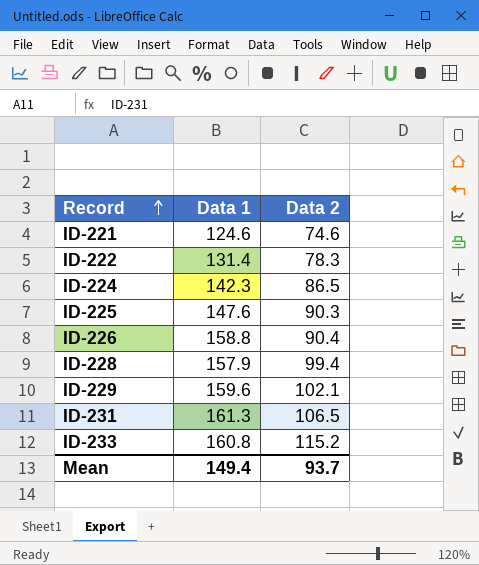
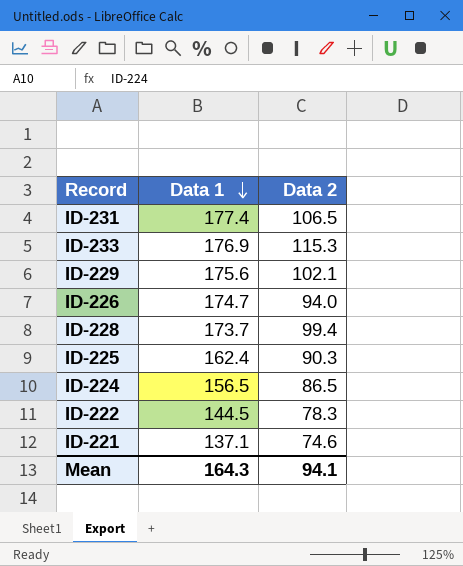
row order: Record ascending -> Data 1 descending
ID-231 | Data 1: 161.3 -> 177.4
ID-233 | Data 1: 160.8 -> 176.9
ID-233 | Data 2: 115.2 -> 115.3
ID-229 | Data 1: 159.6 -> 175.6
ID-226 | Data 1: 158.8 -> 174.7
ID-226 | Data 2: 90.4 -> 94.0
ID-228 | Data 1: 157.9 -> 173.7
ID-225 | Data 1: 147.6 -> 162.4
ID-224 | Data 1: 142.3 -> 156.5
ID-222 | Data 1: 131.4 -> 144.5
ID-221 | Data 1: 124.6 -> 137.1
Mean | Data 1: 149.4 -> 164.3
Mean | Data 2: 93.7 -> 94.1

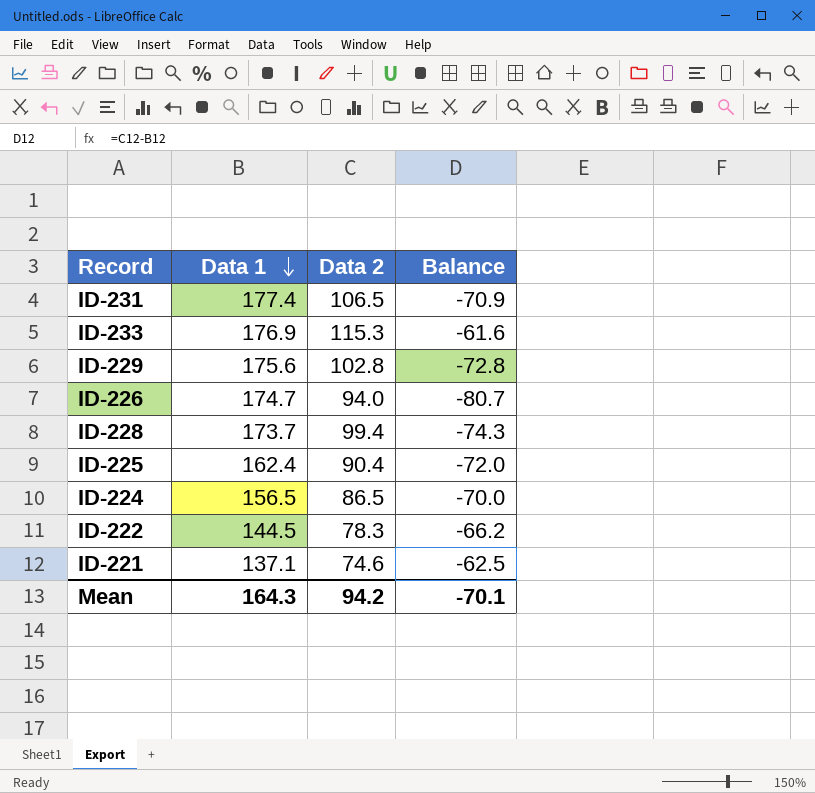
column Balance | formula: none -> [Data 2] - [Data 1]
ID-229 | Data 2: 102.1 -> 102.8
ID-225 | Data 2: 90.3 -> 90.4
Mean | Data 2: 94.1 -> 94.2

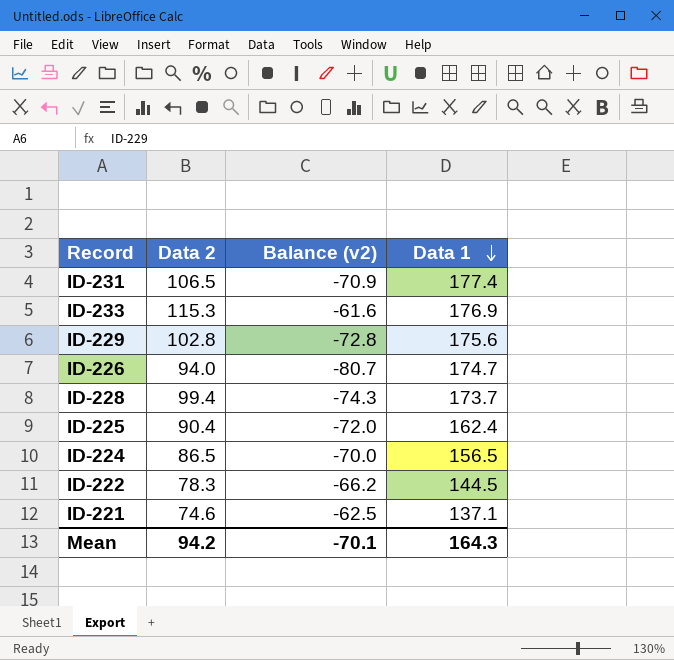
column name: Balance -> Balance (v2)
column Data 1 | position: 2 -> 4

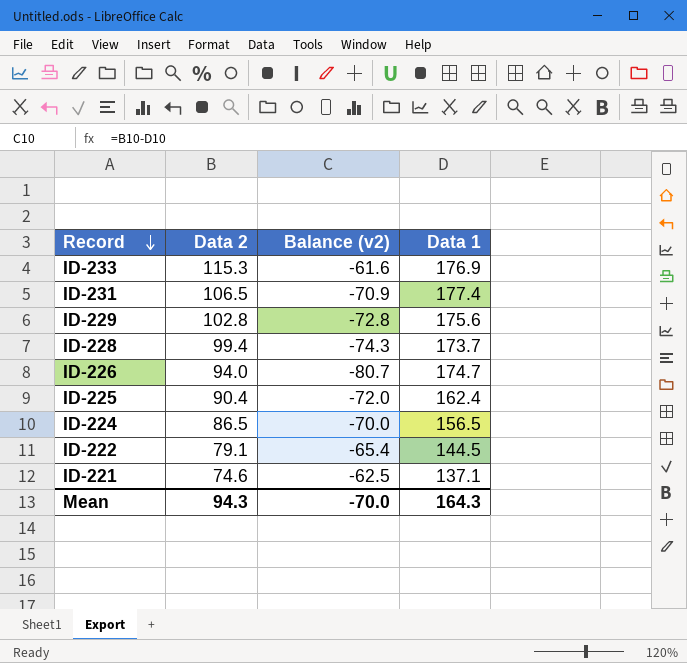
row order: Data 1 descending -> Record descending
ID-222 | Data 2: 78.3 -> 79.1
ID-222 | Balance (v2): -66.2 -> -65.4
Mean | Data 2: 94.2 -> 94.3
Mean | Balance (v2): -70.1 -> -70.0

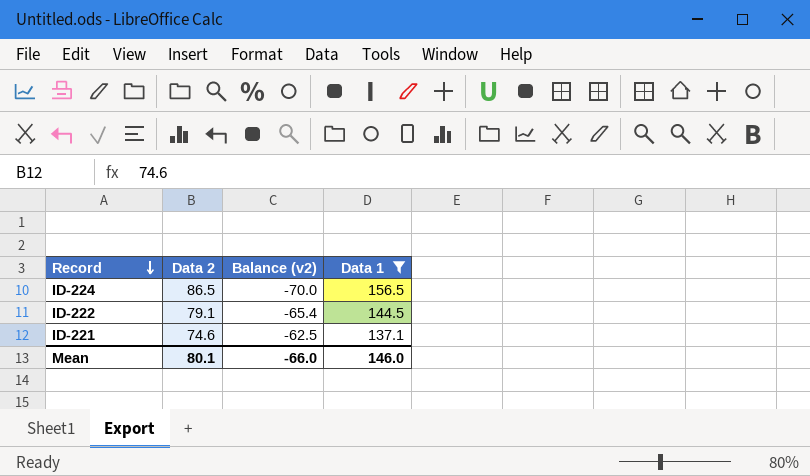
filter: none -> Data 1 <= 156.5
Mean | Data 2: 94.3 -> 80.1
Mean | Balance (v2): -70.0 -> -66.0
Mean | Data 1: 164.3 -> 146.0

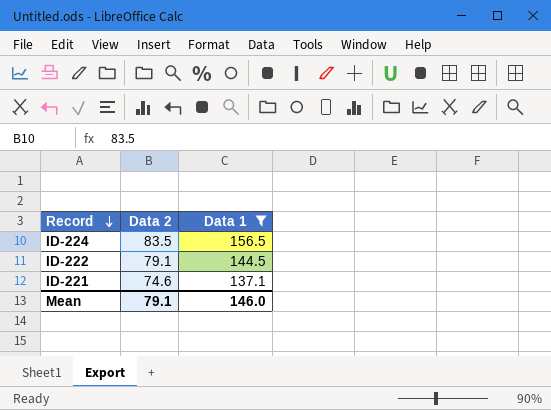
column Balance (v2) | formula: [Data 2] - [Data 1] -> none
ID-224 | Data 2: 86.5 -> 83.5
Mean | Data 2: 80.1 -> 79.1

